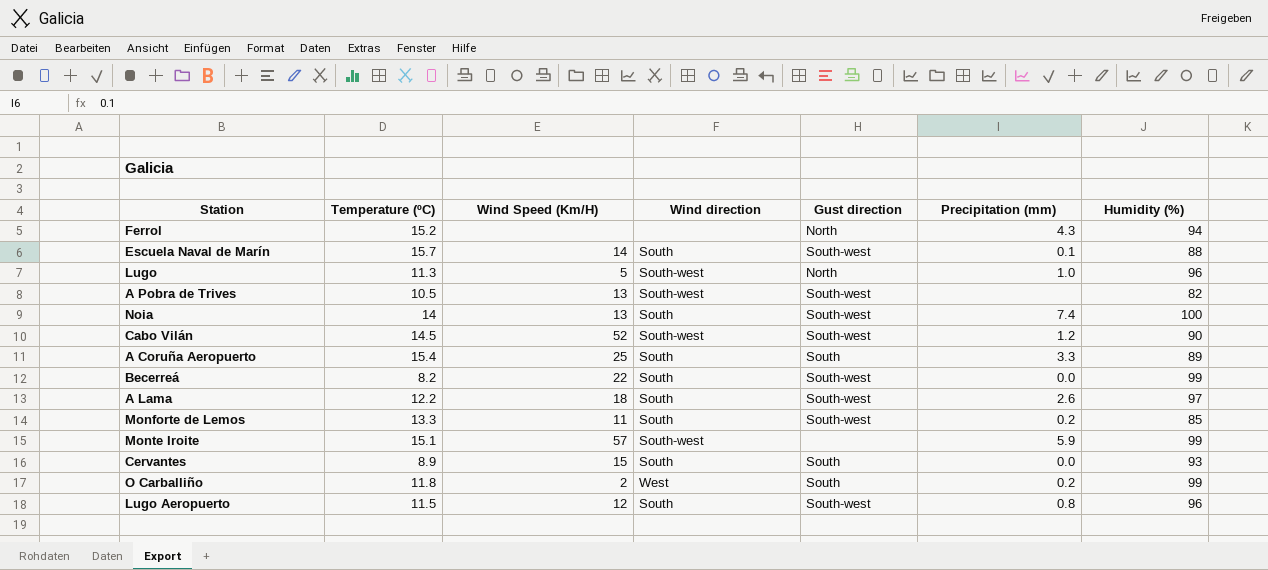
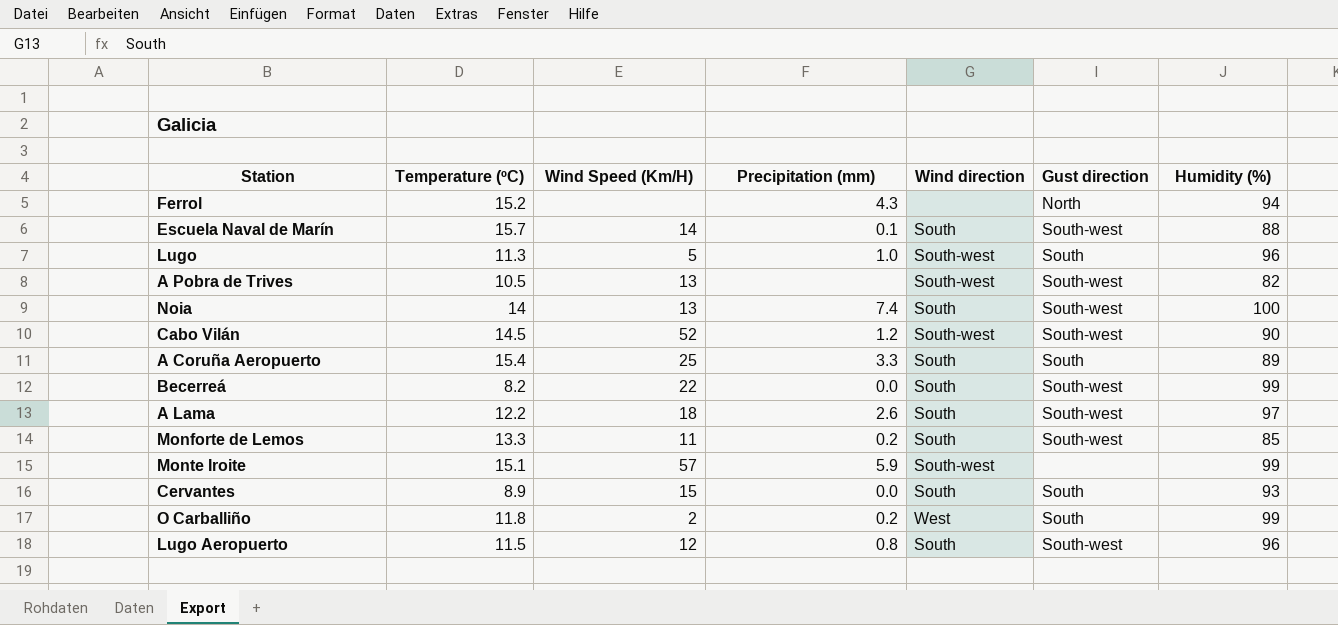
column Precipitation (mm) | position: 6 -> 4
Lugo | Gust direction: North -> South

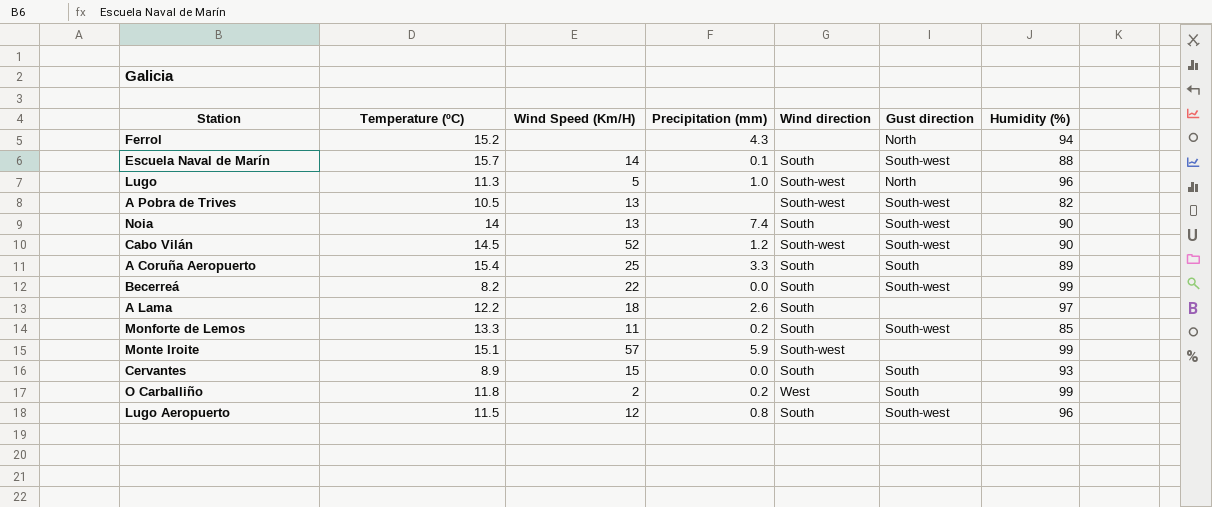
Lugo | Gust direction: South -> North
Noia | Humidity (%): 100 -> 90
A Lama | Gust direction: South-west -> none

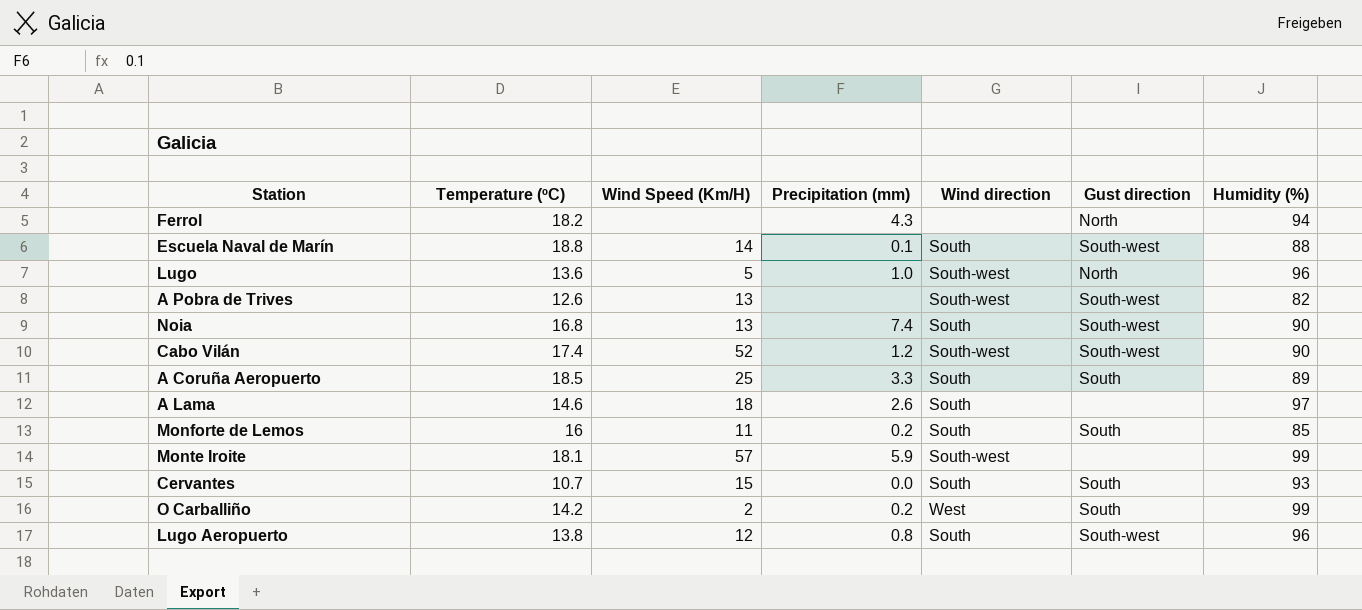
row Becerreá: 8.2 | 22 | 0.0 | South | South-west | 99 -> none
Ferrol | Temperature (ºC): 15.2 -> 18.2
Escuela Naval de Marín | Temperature (ºC): 15.7 -> 18.8
Lugo | Temperature (ºC): 11.3 -> 13.6
A Pobra de Trives | Temperature (ºC): 10.5 -> 12.6
Noia | Temperature (ºC): 14 -> 16.8
Cabo Vilán | Temperature (ºC): 14.5 -> 17.4
A Coruña Aeropuerto | Temperature (ºC): 15.4 -> 18.5
A Lama | Temperature (ºC): 12.2 -> 14.6
Monforte de Lemos | Temperature (ºC): 13.3 -> 16
Monforte de Lemos | Gust direction: South-west -> South
Monte Iroite | Temperature (ºC): 15.1 -> 18.1
Cervantes | Temperature (ºC): 8.9 -> 10.7
O Carballiño | Temperature (ºC): 11.8 -> 14.2
Lugo Aeropuerto | Temperature (ºC): 11.5 -> 13.8

